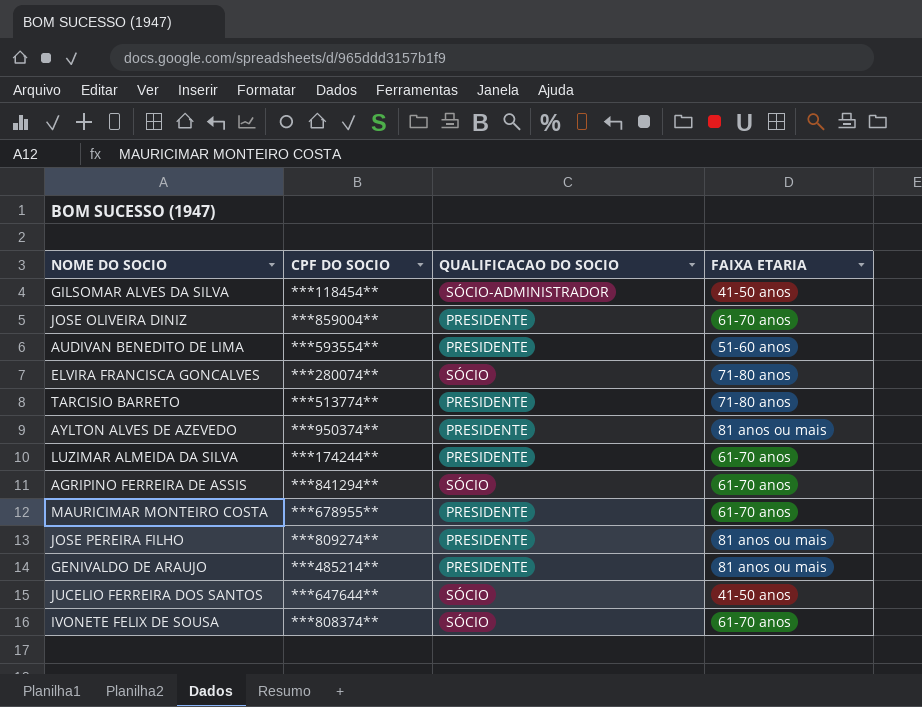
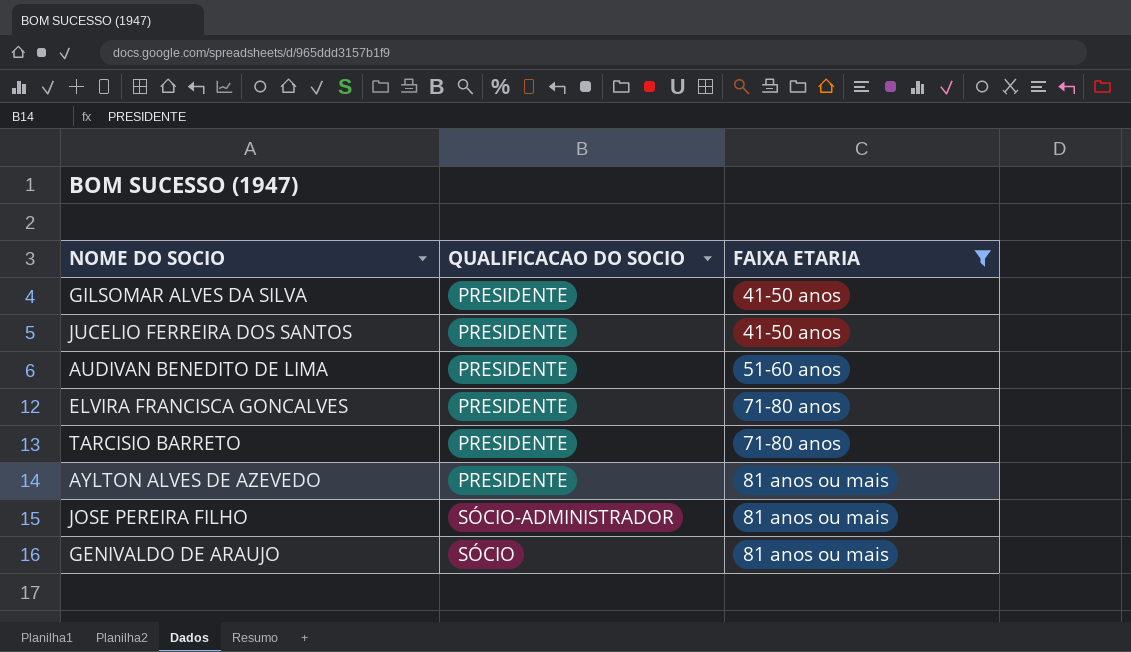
filter: none -> FAIXA ETARIA != 61-70 anos
row order: none -> FAIXA ETARIA ascending
column CPF DO SOCIO | position: 2 -> none
GILSOMAR ALVES DA SILVA | QUALIFICACAO DO SOCIO: SÓCIO-ADMINISTRADOR -> PRESIDENTE
JUCELIO FERREIRA DOS SANTOS | QUALIFICACAO DO SOCIO: SÓCIO -> PRESIDENTE
ELVIRA FRANCISCA GONCALVES | QUALIFICACAO DO SOCIO: SÓCIO -> PRESIDENTE
JOSE PEREIRA FILHO | QUALIFICACAO DO SOCIO: PRESIDENTE -> SÓCIO-ADMINISTRADOR
GENIVALDO DE ARAUJO | QUALIFICACAO DO SOCIO: PRESIDENTE -> SÓCIO

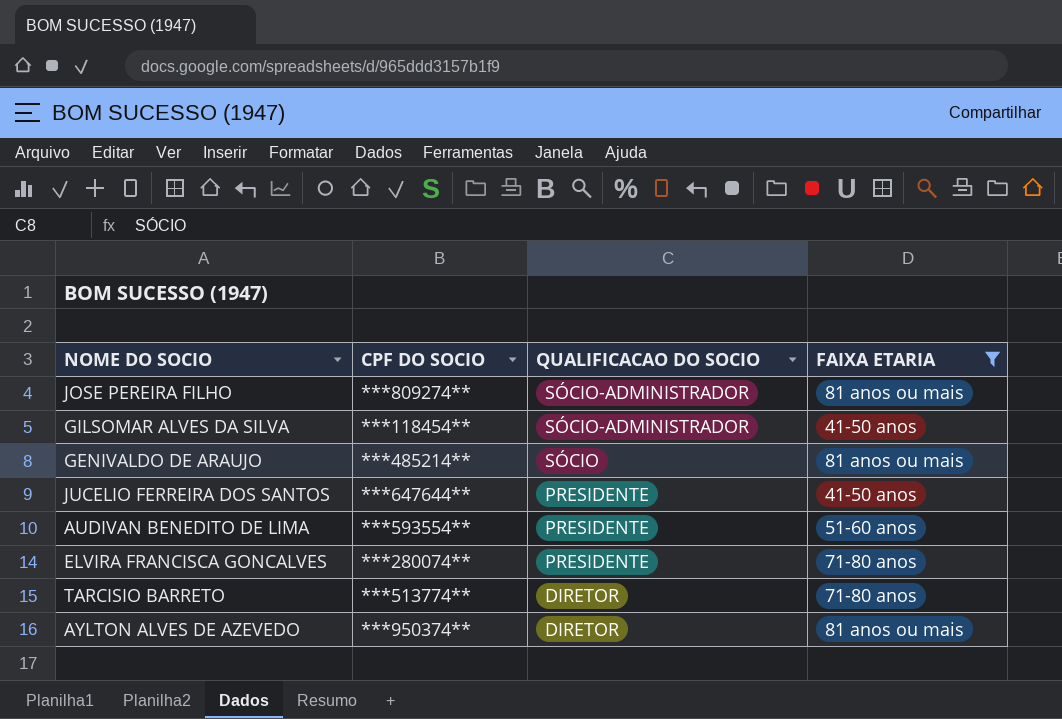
row order: FAIXA ETARIA ascending -> QUALIFICACAO DO SOCIO descending
column CPF DO SOCIO | position: none -> 2
GILSOMAR ALVES DA SILVA | QUALIFICACAO DO SOCIO: PRESIDENTE -> SÓCIO-ADMINISTRADOR
TARCISIO BARRETO | QUALIFICACAO DO SOCIO: PRESIDENTE -> DIRETOR
AYLTON ALVES DE AZEVEDO | QUALIFICACAO DO SOCIO: PRESIDENTE -> DIRETOR

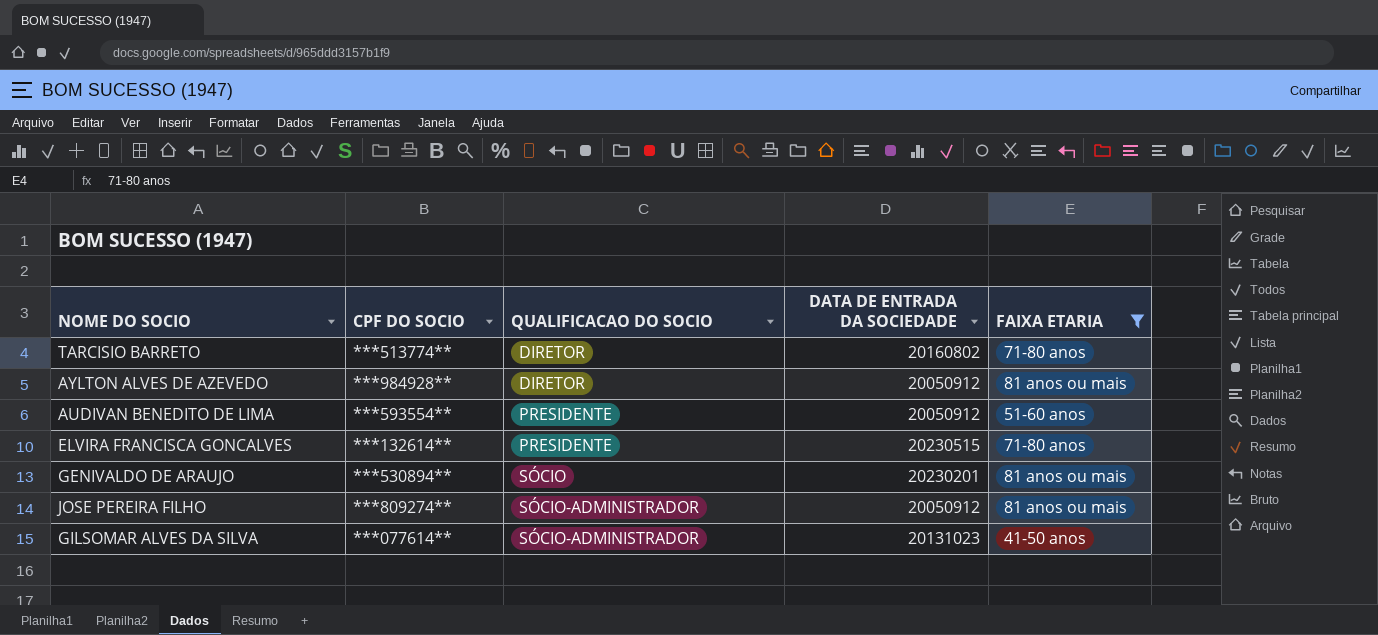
row order: QUALIFICACAO DO SOCIO descending -> QUALIFICACAO DO SOCIO ascending
column DATA DE ENTRADA DA SOCIEDADE | position: none -> 4
row JUCELIO FERREIRA DOS SANTOS: ***647644** | PRESIDENTE | 41-50 anos -> none
AYLTON ALVES DE AZEVEDO | CPF DO SOCIO: ***950374** -> ***984928**
ELVIRA FRANCISCA GONCALVES | CPF DO SOCIO: ***280074** -> ***132614**
GENIVALDO DE ARAUJO | CPF DO SOCIO: ***485214** -> ***530894**
GILSOMAR ALVES DA SILVA | CPF DO SOCIO: ***118454** -> ***077614**

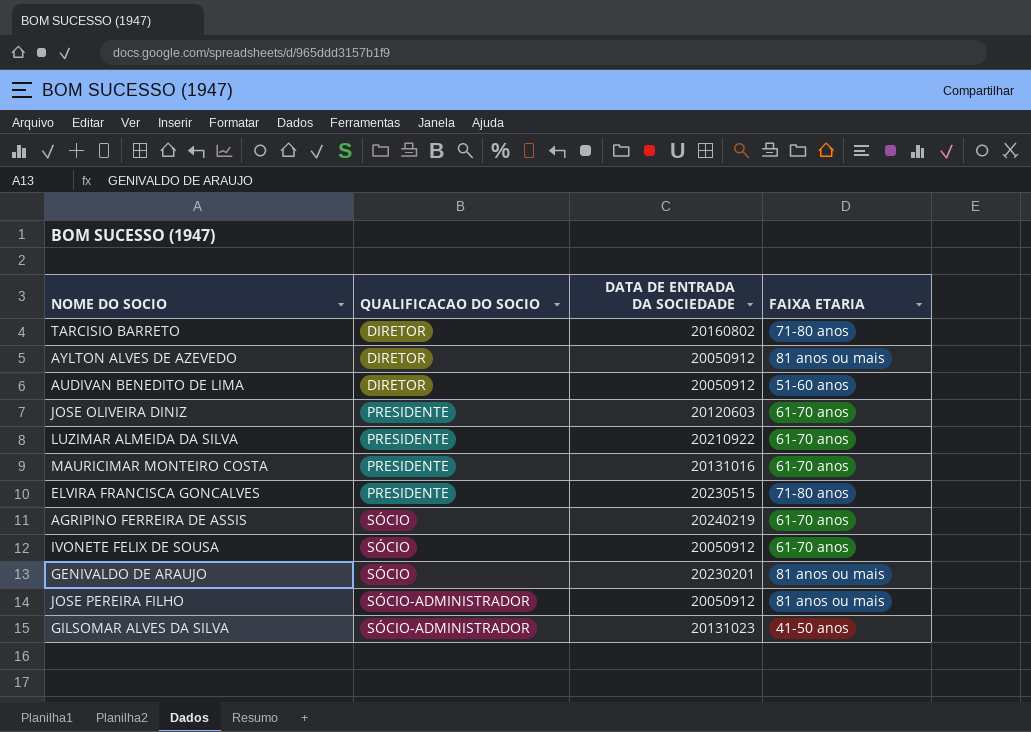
filter: FAIXA ETARIA != 61-70 anos -> none
column CPF DO SOCIO | position: 2 -> none
AUDIVAN BENEDITO DE LIMA | QUALIFICACAO DO SOCIO: PRESIDENTE -> DIRETOR

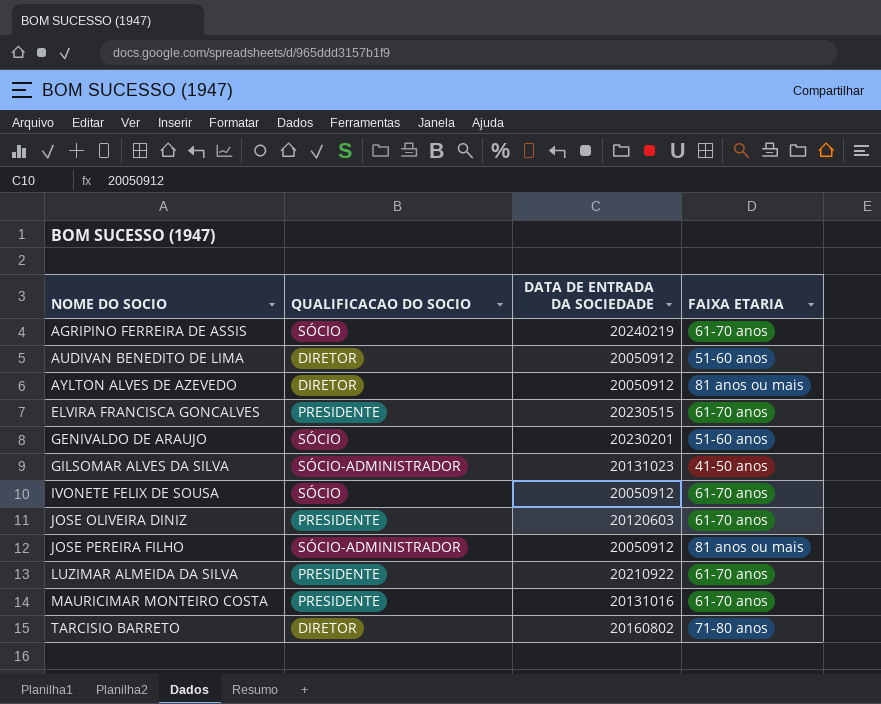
row order: QUALIFICACAO DO SOCIO ascending -> NOME DO SOCIO ascending
ELVIRA FRANCISCA GONCALVES | FAIXA ETARIA: 71-80 anos -> 61-70 anos
GENIVALDO DE ARAUJO | FAIXA ETARIA: 81 anos ou mais -> 51-60 anos

